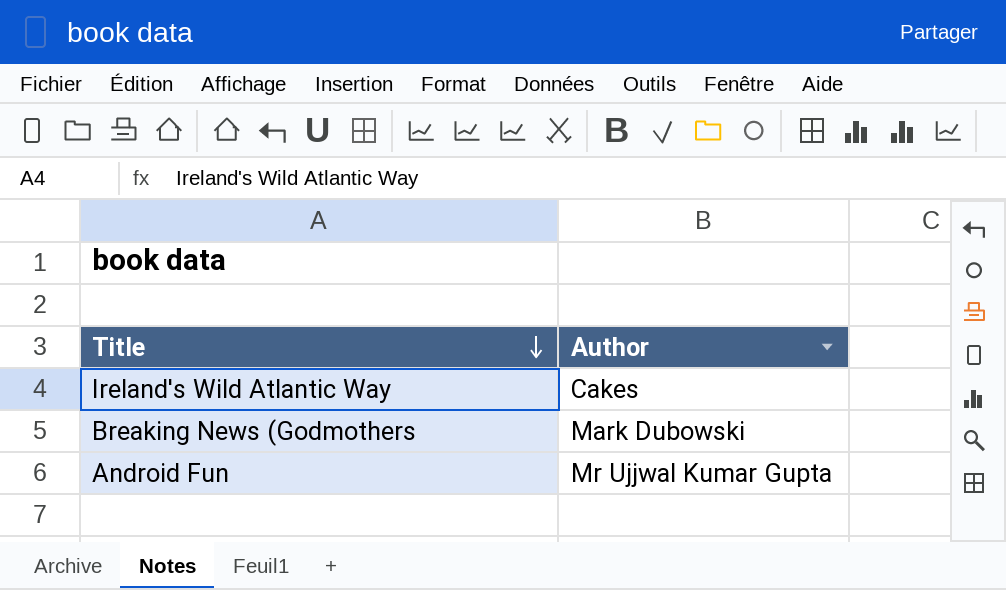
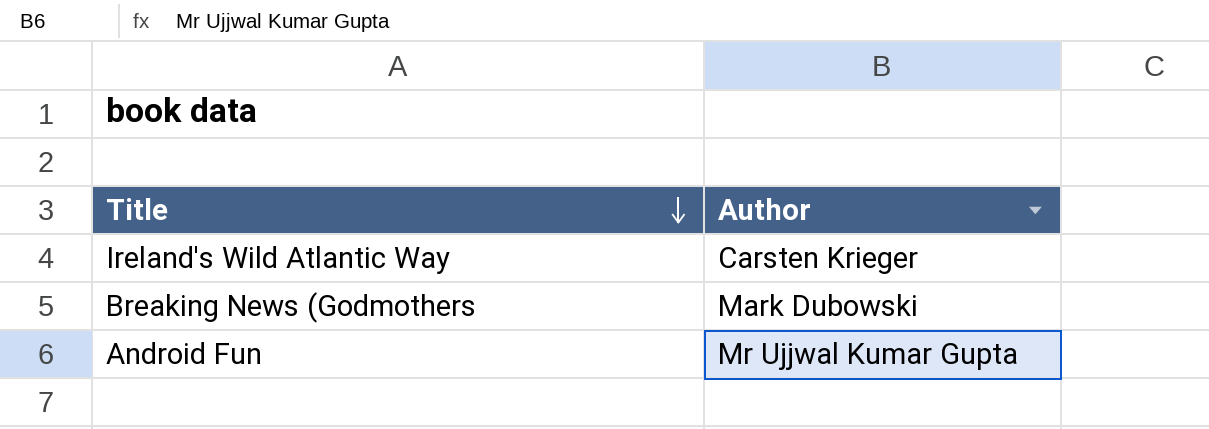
Ireland's Wild Atlantic Way | Author: Cakes -> Carsten Krieger

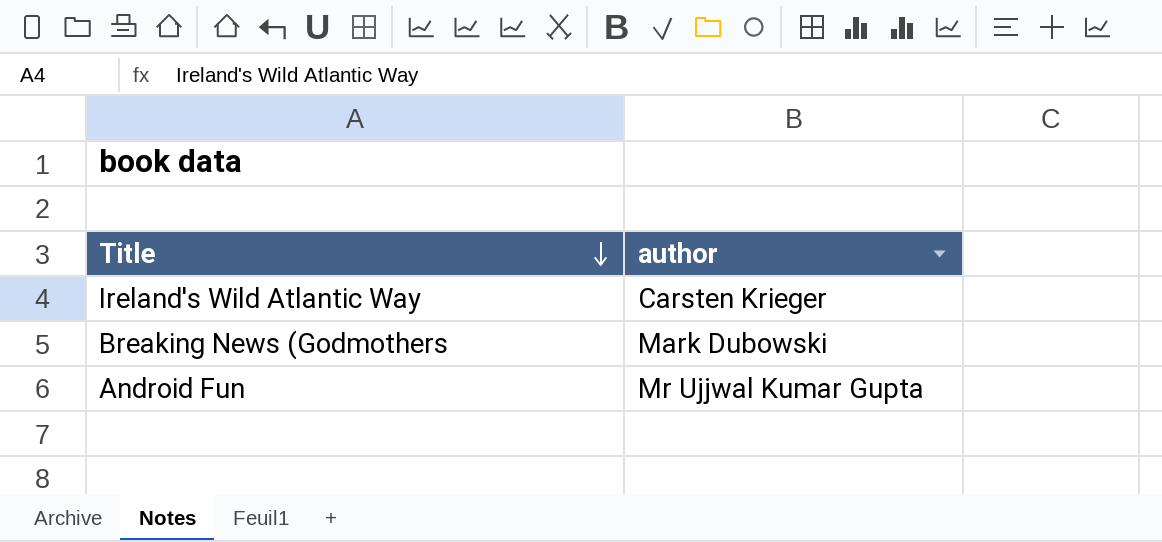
column name: Author -> author

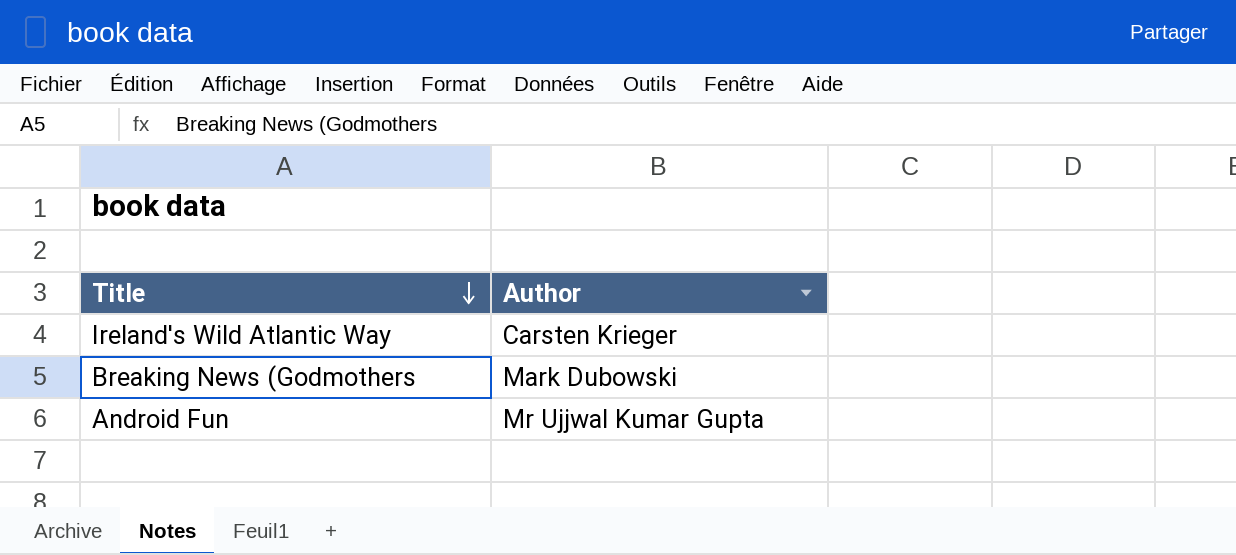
column name: author -> Author

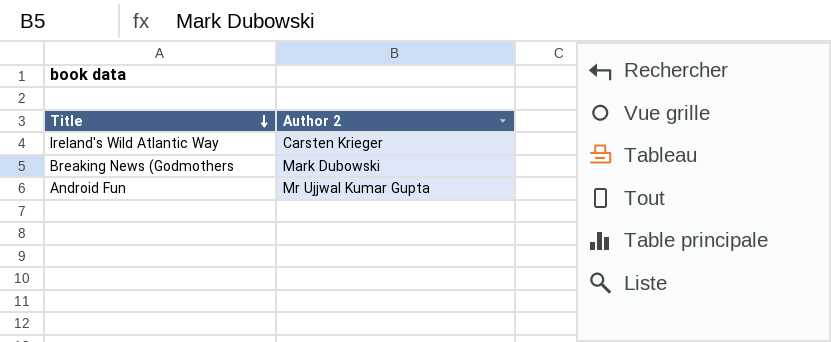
column name: Author -> Author 2

